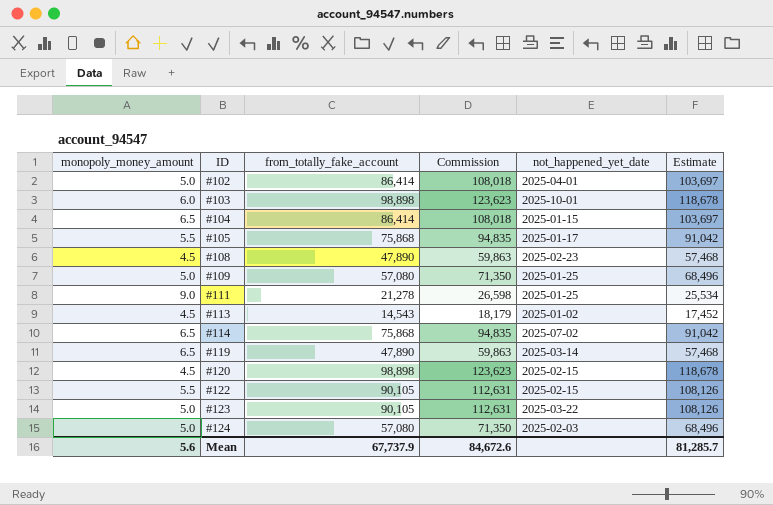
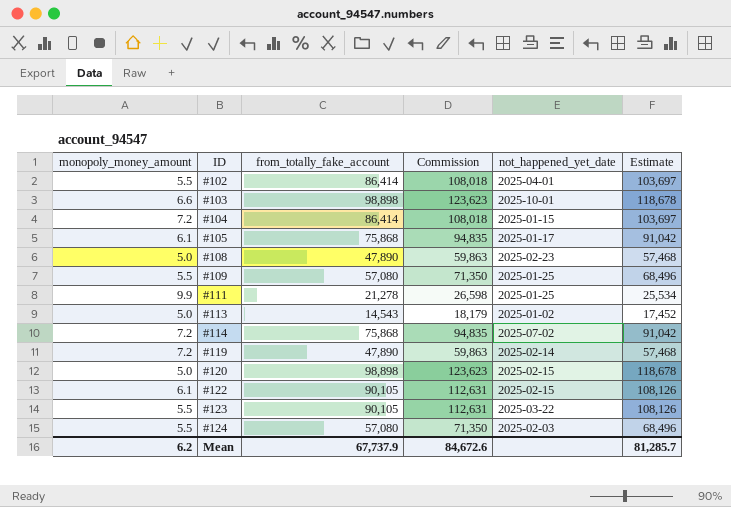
#102 | monopoly_money_amount: 5.0 -> 5.5
#103 | monopoly_money_amount: 6.0 -> 6.6
#104 | monopoly_money_amount: 6.5 -> 7.2
#105 | monopoly_money_amount: 5.5 -> 6.1
#108 | monopoly_money_amount: 4.5 -> 5.0
#109 | monopoly_money_amount: 5.0 -> 5.5
#111 | monopoly_money_amount: 9.0 -> 9.9
#113 | monopoly_money_amount: 4.5 -> 5.0
#114 | monopoly_money_amount: 6.5 -> 7.2
#119 | monopoly_money_amount: 6.5 -> 7.2
#119 | not_happened_yet_date: 2025-03-14 -> 2025-02-14
#120 | monopoly_money_amount: 4.5 -> 5.0
#122 | monopoly_money_amount: 5.5 -> 6.1
#123 | monopoly_money_amount: 5.0 -> 5.5
#124 | monopoly_money_amount: 5.0 -> 5.5
Mean | monopoly_money_amount: 5.6 -> 6.2

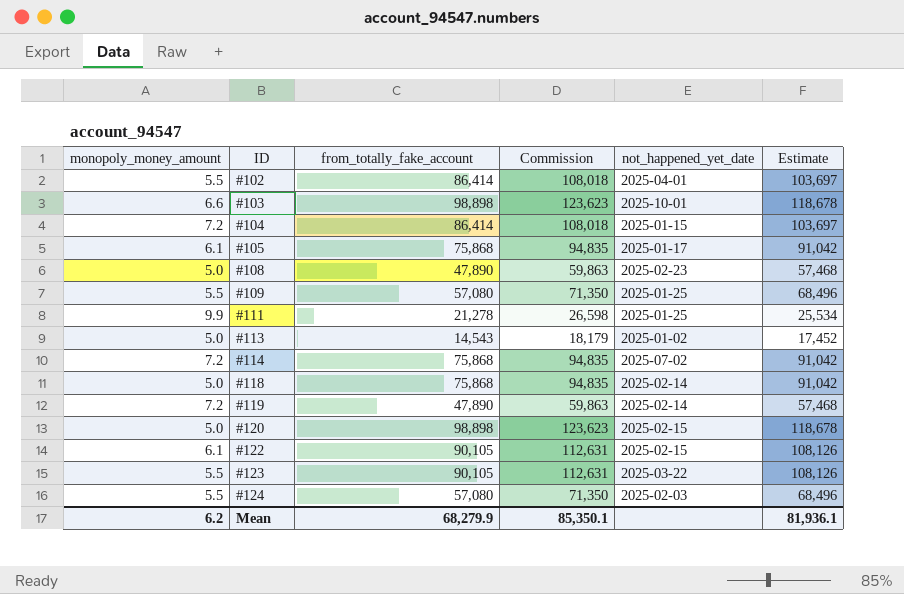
row #118: none -> 5.0 | 75,868 | 94,835 | 2025-02-14 | 91,042
Mean | from_totally_fake_account: 67,737.9 -> 68,279.9
Mean | Commission: 84,672.6 -> 85,350.1
Mean | Estimate: 81,285.7 -> 81,936.1

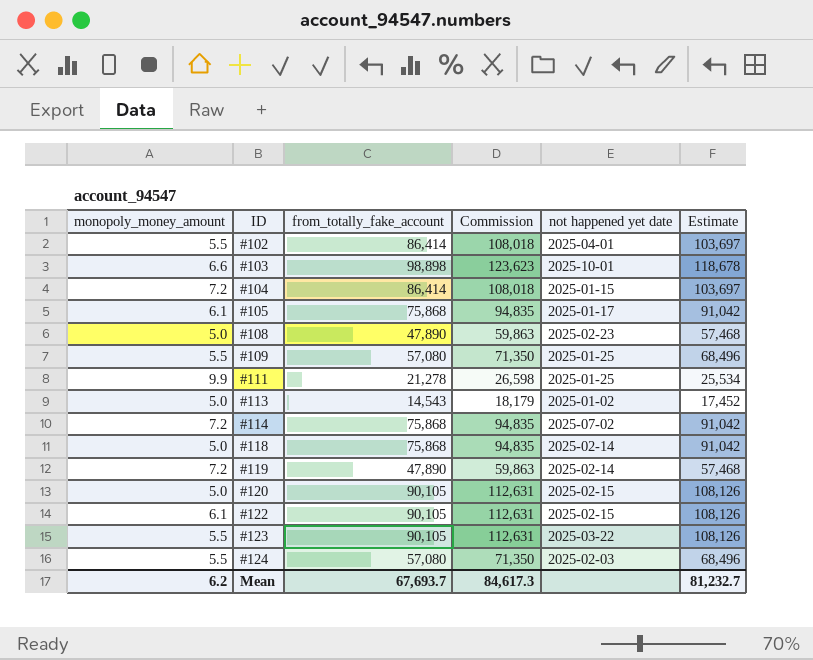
column name: not_happened_yet_date -> not happened yet date
#120 | from_totally_fake_account: 98,898 -> 90,105
#120 | Commission: 123,623 -> 112,631
#120 | Estimate: 118,678 -> 108,126
Mean | from_totally_fake_account: 68,279.9 -> 67,693.7
Mean | Commission: 85,350.1 -> 84,617.3
Mean | Estimate: 81,936.1 -> 81,232.7

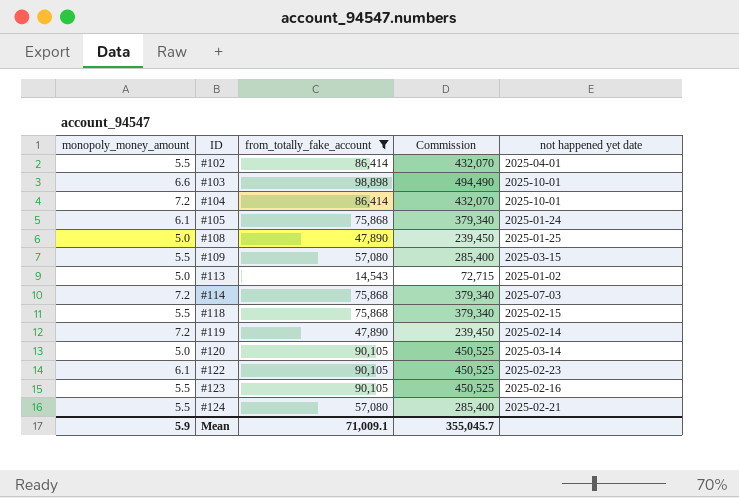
filter: none -> from_totally_fake_account != 21,278
column Estimate | formula: [from_totally_fake_account] * 1.2 -> none
column Commission | formula: [from_totally_fake_account] * 1.25 -> [from_totally_fake_account] * 5
#104 | not happened yet date: 2025-01-15 -> 2025-10-01
#105 | not happened yet date: 2025-01-17 -> 2025-01-24
#108 | not happened yet date: 2025-02-23 -> 2025-01-25
#109 | not happened yet date: 2025-01-25 -> 2025-03-15
#114 | not happened yet date: 2025-07-02 -> 2025-07-03
#118 | monopoly_money_amount: 5.0 -> 5.5
#118 | not happened yet date: 2025-02-14 -> 2025-02-15
#120 | not happened yet date: 2025-02-15 -> 2025-03-14
#122 | not happened yet date: 2025-02-15 -> 2025-02-23
#123 | not happened yet date: 2025-03-22 -> 2025-02-16
#124 | not happened yet date: 2025-02-03 -> 2025-02-21
Mean | monopoly_money_amount: 6.2 -> 5.9
Mean | from_totally_fake_account: 67,693.7 -> 71,009.1
Mean | Commission: 84,617.3 -> 355,045.7

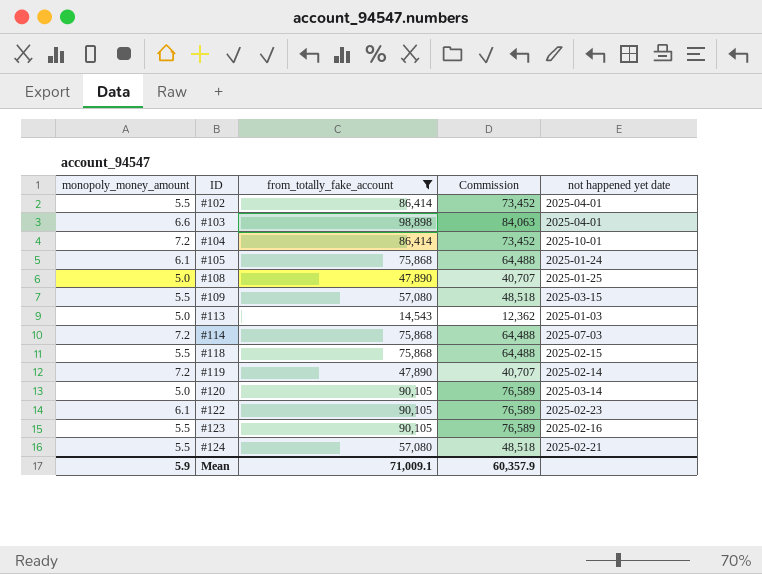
column Commission | formula: [from_totally_fake_account] * 5 -> [from_totally_fake_account] * 0.85
#103 | not happened yet date: 2025-10-01 -> 2025-04-01
#113 | not happened yet date: 2025-01-02 -> 2025-01-03
Mean | Commission: 355,045.7 -> 60,357.9

